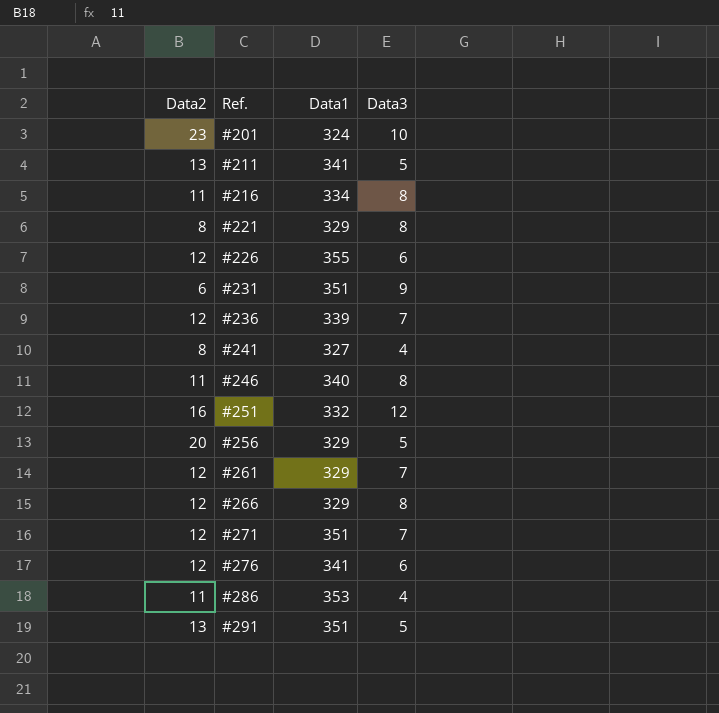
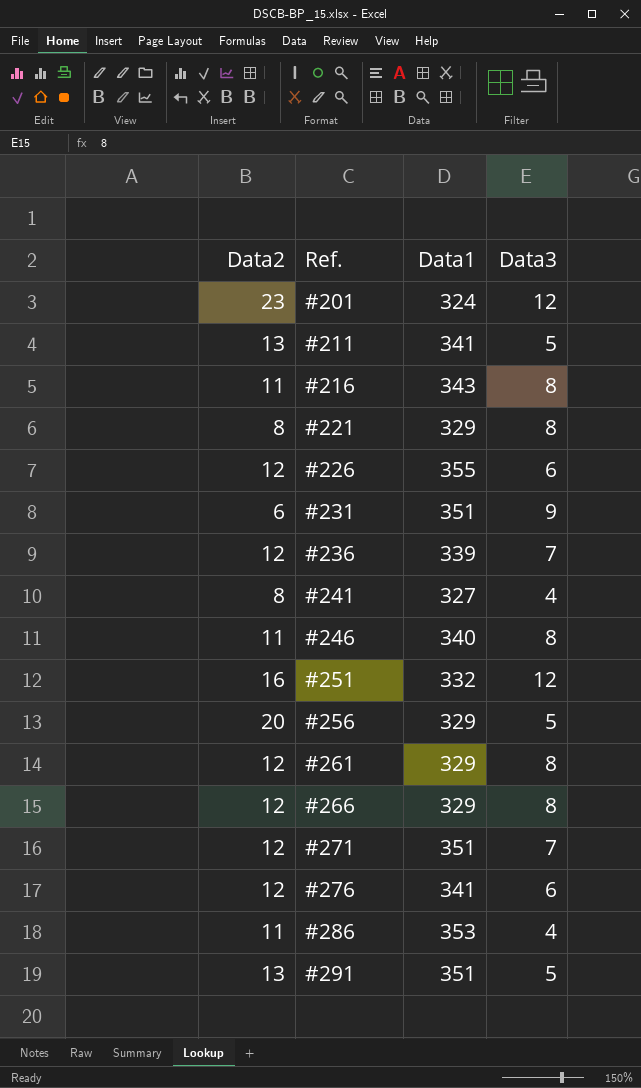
#201 | Data3: 10 -> 12
#216 | Data1: 334 -> 343
#261 | Data3: 7 -> 8

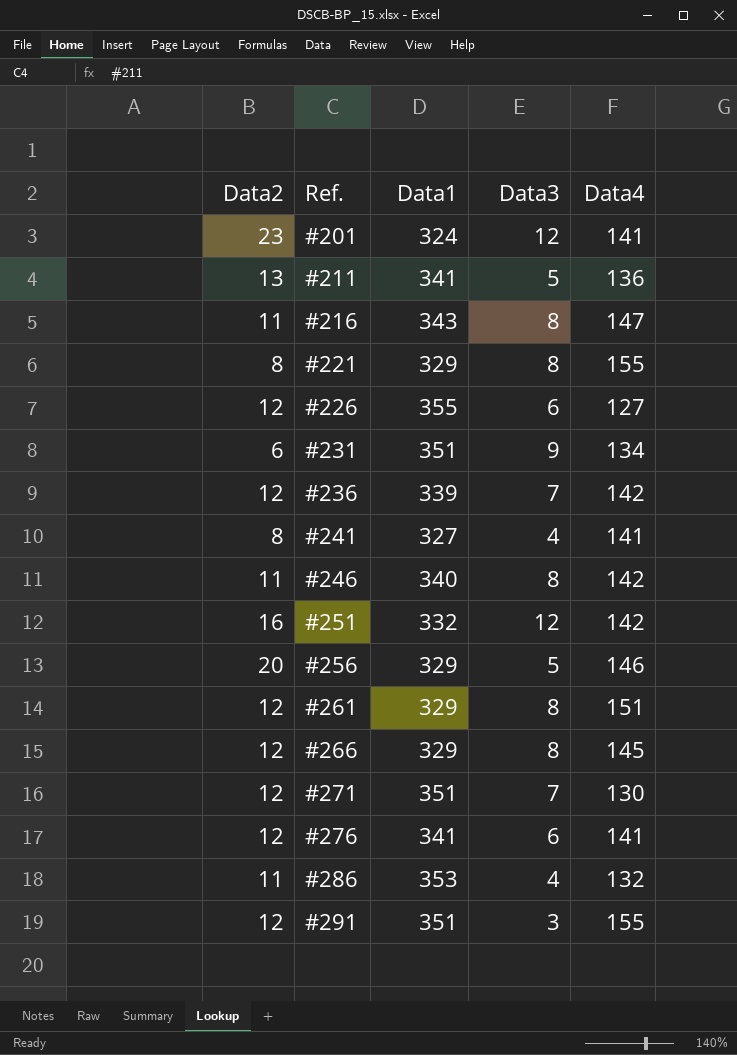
column Data4 | position: none -> 5
#291 | Data2: 13 -> 12
#291 | Data3: 5 -> 3

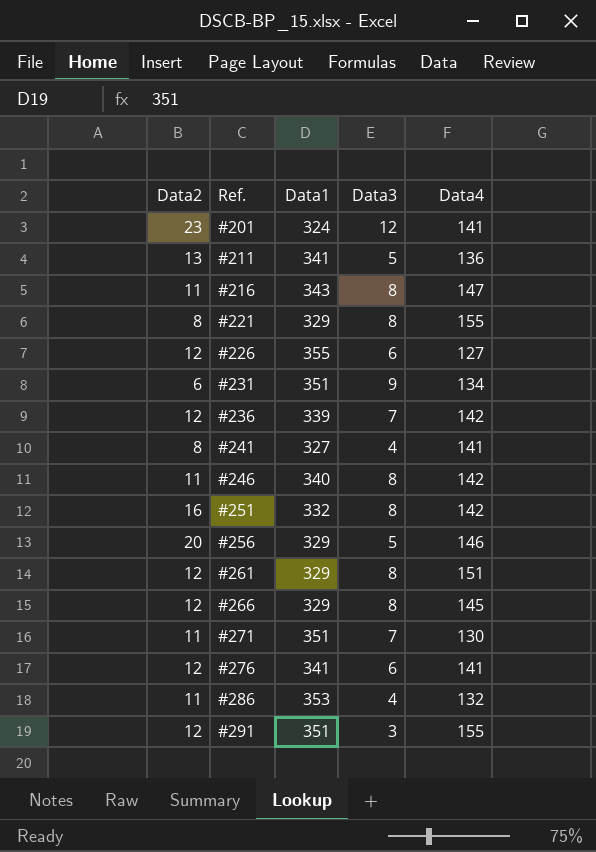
#251 | Data3: 12 -> 8
#271 | Data2: 12 -> 11

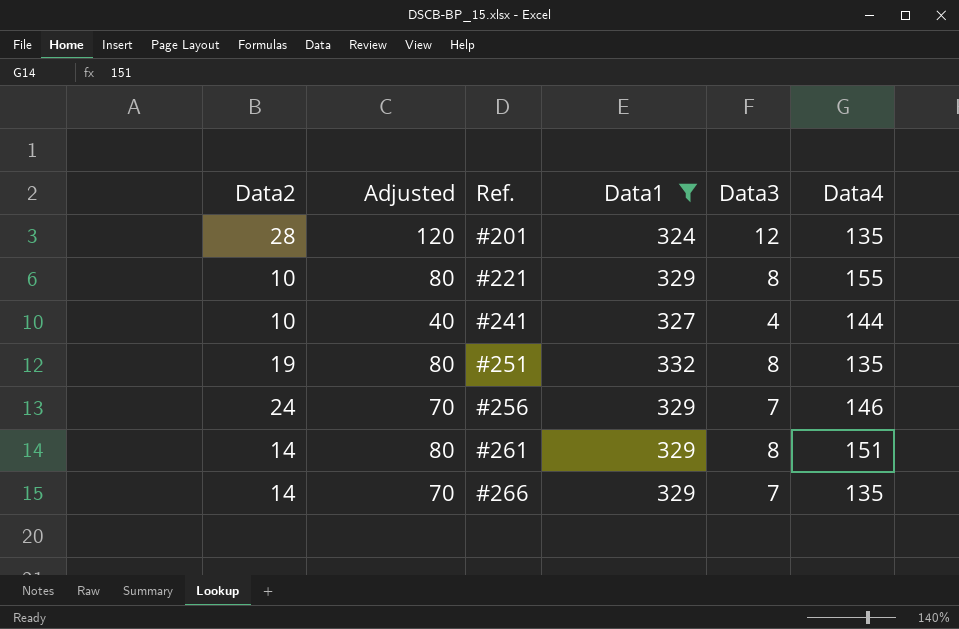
filter: none -> Data1 <= 332
column Adjusted | formula: none -> [Data3] * 10
#201 | Data2: 23 -> 28
#201 | Data4: 141 -> 135
#221 | Data2: 8 -> 10
#241 | Data2: 8 -> 10
#241 | Data4: 141 -> 144
#251 | Data2: 16 -> 19
#251 | Data4: 142 -> 135
#256 | Data2: 20 -> 24
#256 | Data3: 5 -> 7
#261 | Data2: 12 -> 14
#266 | Data2: 12 -> 14
#266 | Data3: 8 -> 7
#266 | Data4: 145 -> 135

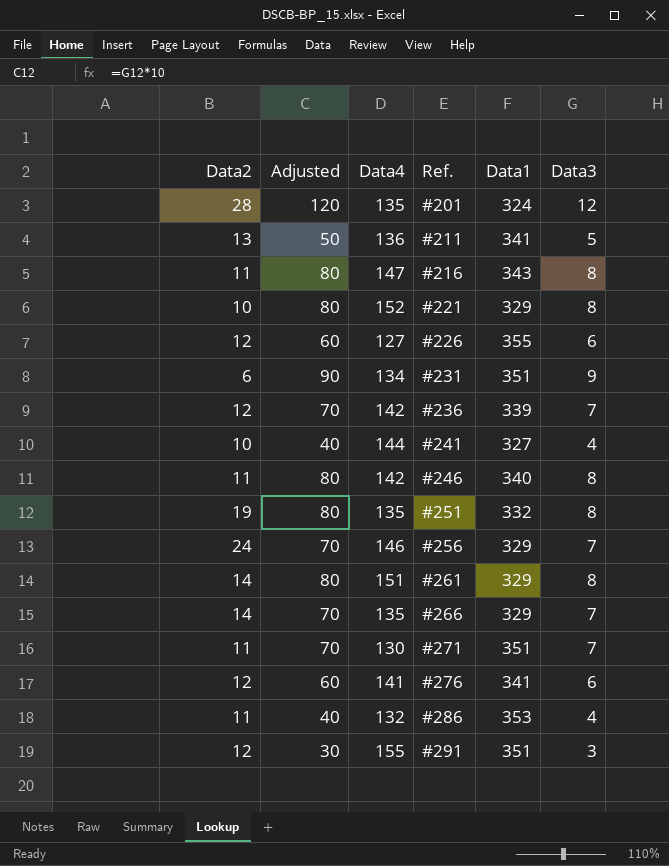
filter: Data1 <= 332 -> none
column Data4 | position: 6 -> 3
#221 | Data4: 155 -> 152

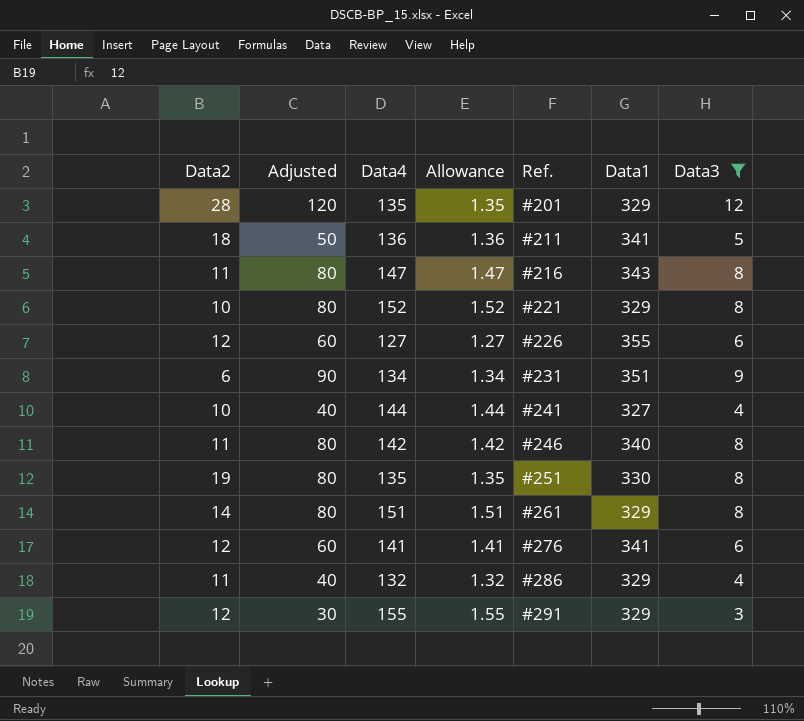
filter: none -> Data3 != 7
column Allowance | formula: none -> [Data4] * 0.01
#201 | Data1: 324 -> 329
#211 | Data2: 13 -> 18
#251 | Data1: 332 -> 330
#286 | Data1: 353 -> 329
#291 | Data1: 351 -> 329

